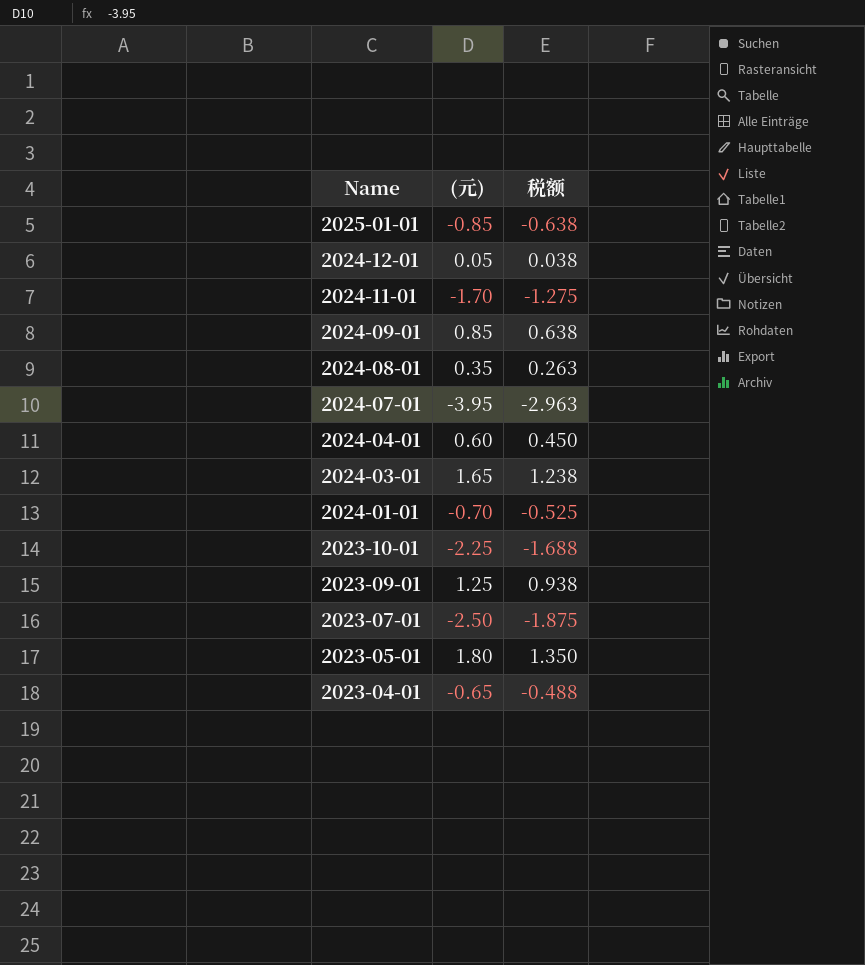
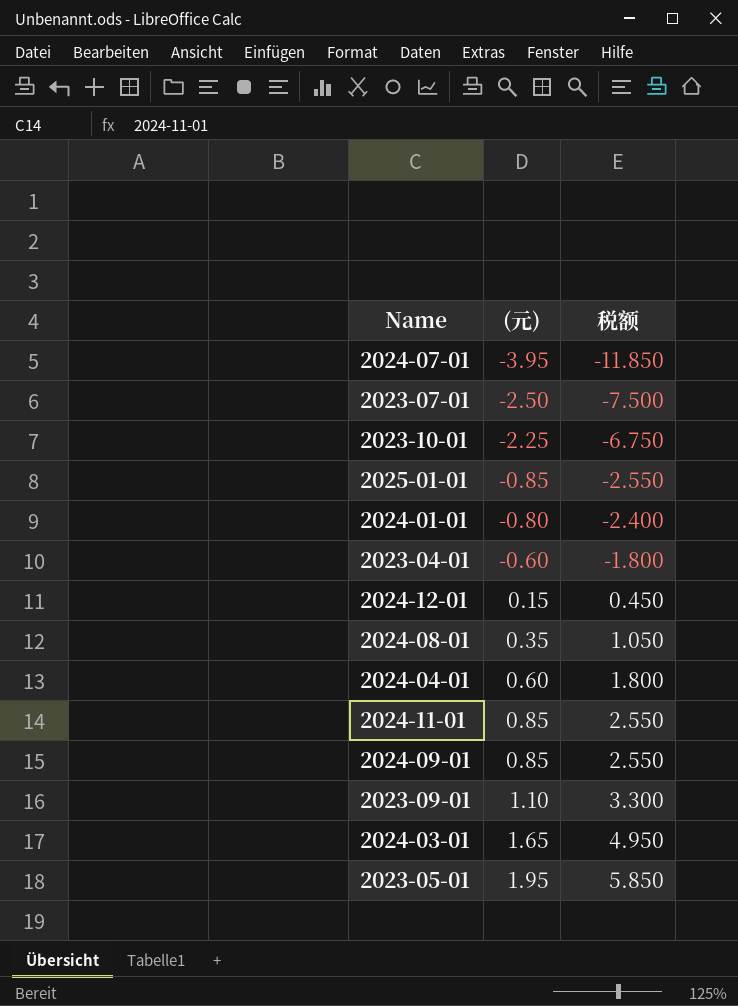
row order: Name descending -> (元) ascending
column 税额 | formula: [(元)] * 0.75 -> [(元)] * 3
2024-01-01 | (元): -0.70 -> -0.80
2023-04-01 | (元): -0.65 -> -0.60
2024-12-01 | (元): 0.05 -> 0.15
2024-11-01 | (元): -1.70 -> 0.85
2023-09-01 | (元): 1.25 -> 1.10
2023-05-01 | (元): 1.80 -> 1.95

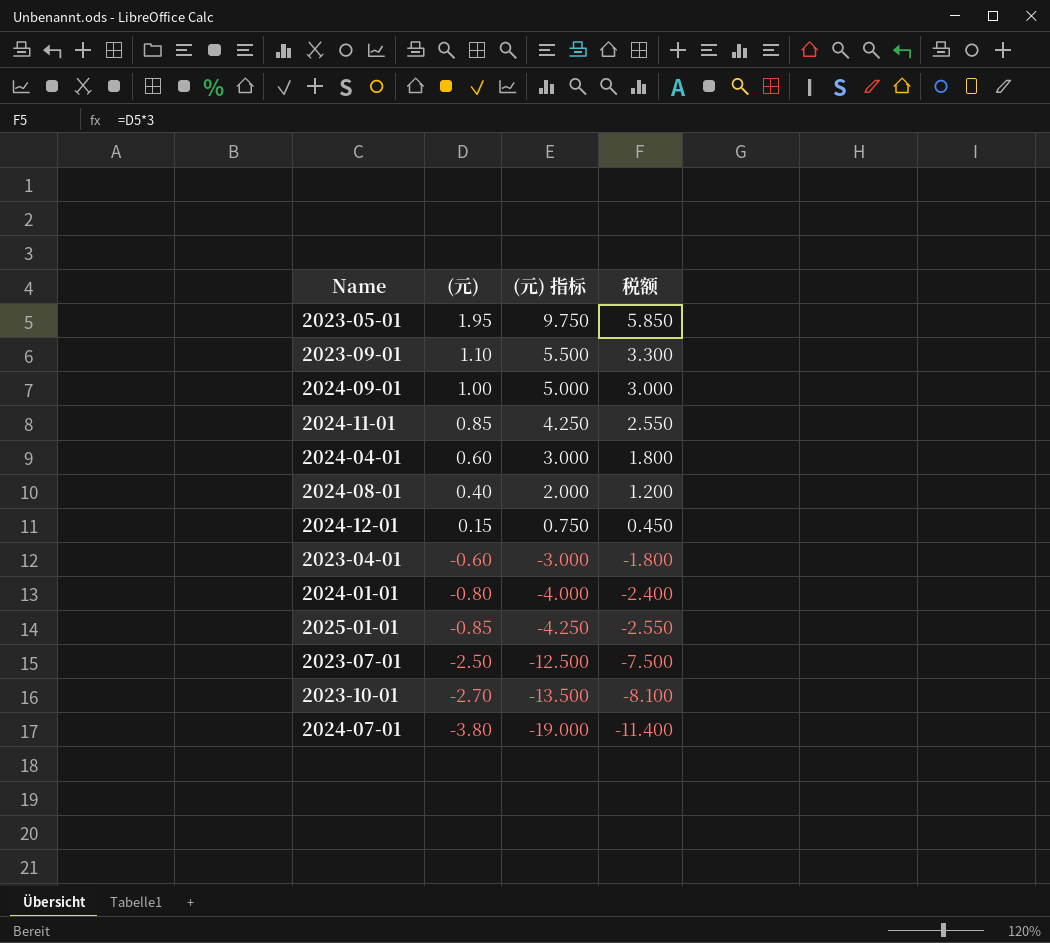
row order: (元) ascending -> (元) descending
column (元) 指标 | formula: none -> [(元)] * 5
row 2024-03-01: 1.65 | 4.950 -> none
2024-09-01 | (元): 0.85 -> 1.00
2024-09-01 | 税额: 2.550 -> 3.000
2024-08-01 | (元): 0.35 -> 0.40
2024-08-01 | 税额: 1.050 -> 1.200
2023-10-01 | (元): -2.25 -> -2.70
2023-10-01 | 税额: -6.750 -> -8.100
2024-07-01 | (元): -3.95 -> -3.80
2024-07-01 | 税额: -11.850 -> -11.400

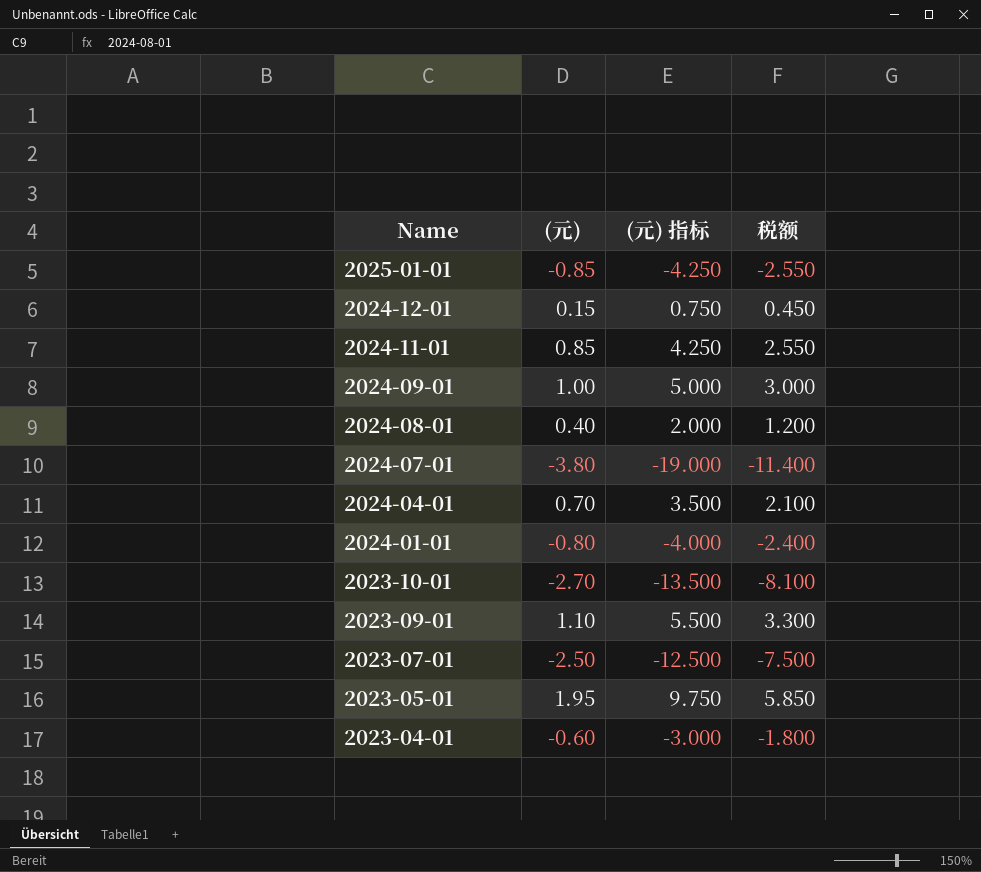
row order: (元) descending -> Name descending
2024-04-01 | (元): 0.60 -> 0.70
2024-04-01 | (元) 指标: 3.000 -> 3.500
2024-04-01 | 税额: 1.800 -> 2.100

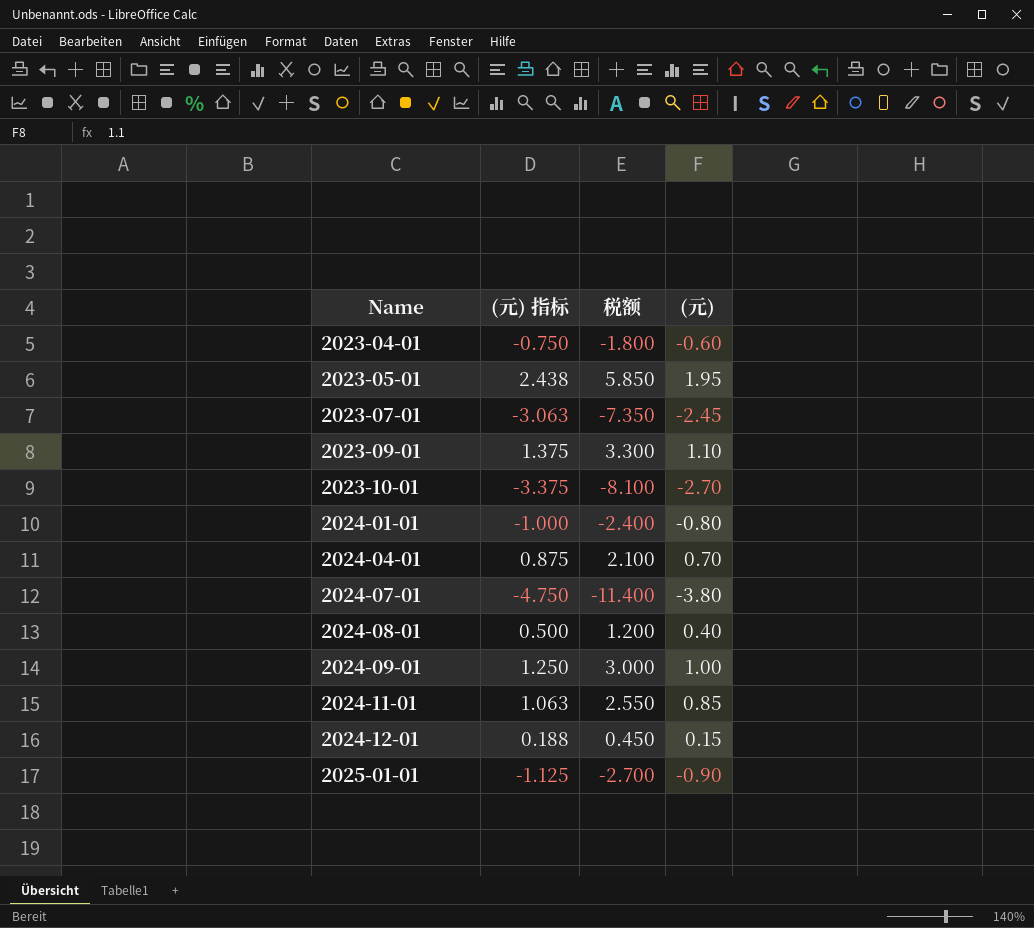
row order: Name descending -> Name ascending
column (元) 指标 | formula: [(元)] * 5 -> [(元)] * 1.25
column (元) | position: 2 -> 4
2023-07-01 | 税额: -7.500 -> -7.350
2023-07-01 | (元): -2.50 -> -2.45
2025-01-01 | 税额: -2.550 -> -2.700
2025-01-01 | (元): -0.85 -> -0.90

